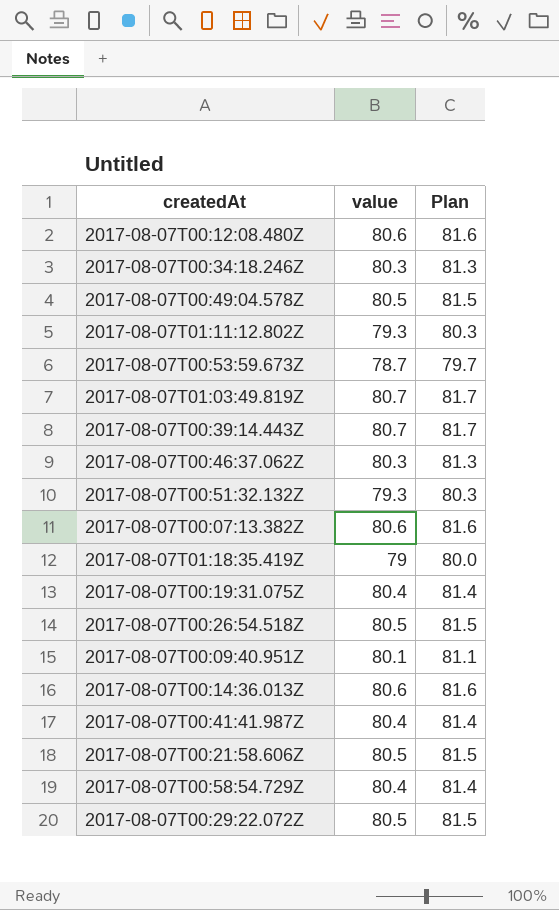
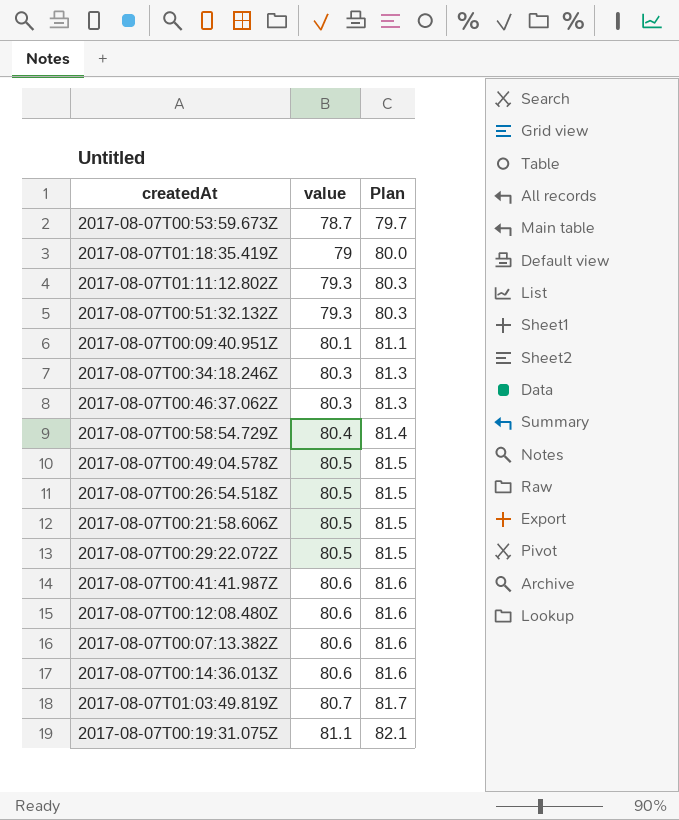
row order: none -> value ascending
row 2017-08-07T00:39:14.443Z: 80.7 | 81.7 -> none
2017-08-07T00:41:41.987Z | value: 80.4 -> 80.6
2017-08-07T00:41:41.987Z | Plan: 81.4 -> 81.6
2017-08-07T00:19:31.075Z | value: 80.4 -> 81.1
2017-08-07T00:19:31.075Z | Plan: 81.4 -> 82.1

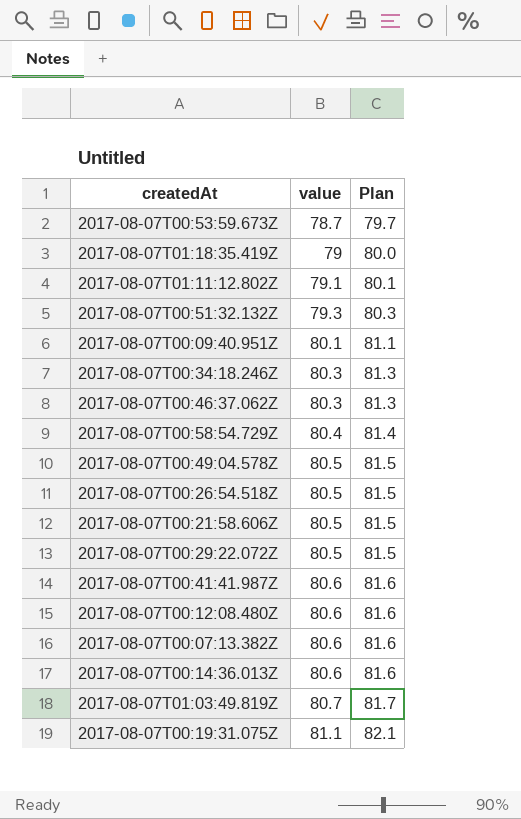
2017-08-07T01:11:12.802Z | value: 79.3 -> 79.1
2017-08-07T01:11:12.802Z | Plan: 80.3 -> 80.1

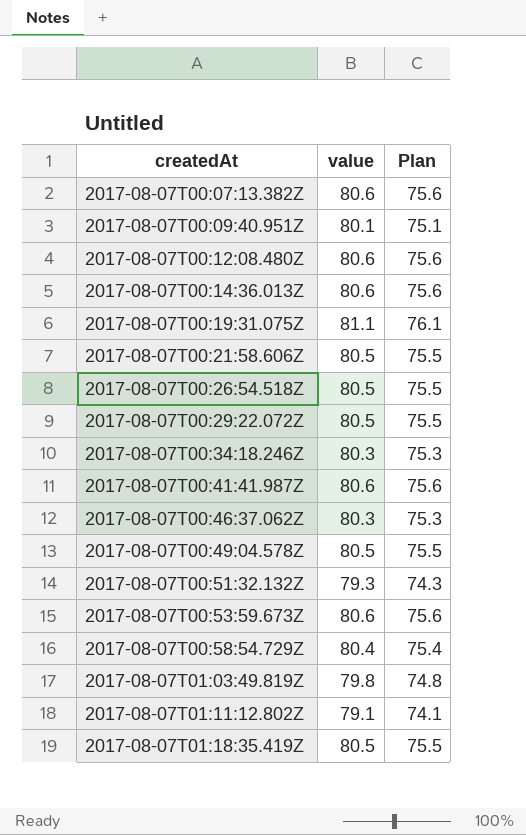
row order: value ascending -> createdAt ascending
column Plan | formula: [value] + 1 -> [value] - 5
2017-08-07T00:53:59.673Z | value: 78.7 -> 80.6
2017-08-07T01:03:49.819Z | value: 80.7 -> 79.8
2017-08-07T01:18:35.419Z | value: 79 -> 80.5

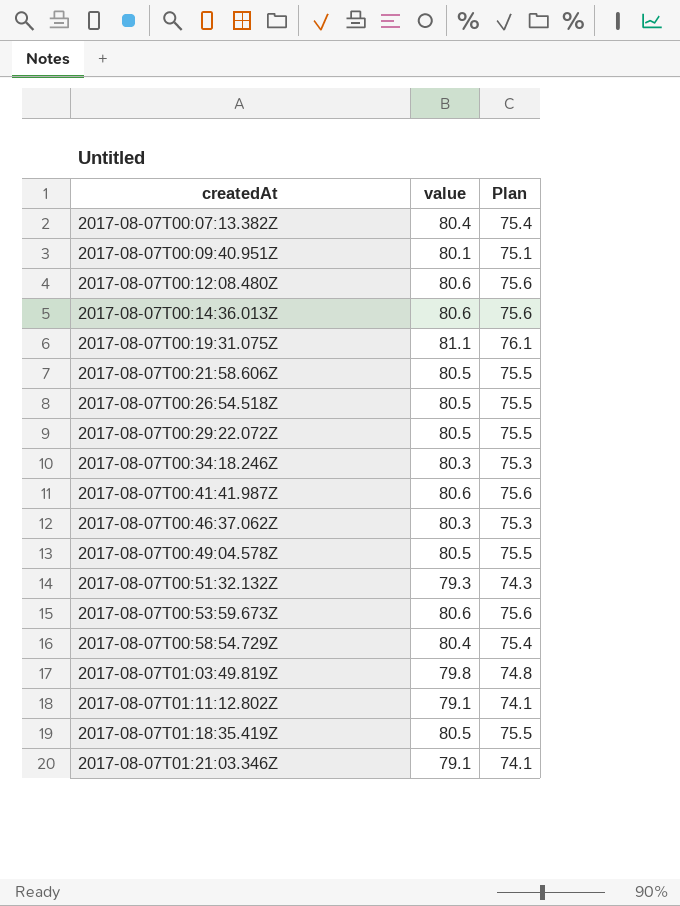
2017-08-07T00:07:13.382Z | value: 80.6 -> 80.4
2017-08-07T00:07:13.382Z | Plan: 75.6 -> 75.4
row 2017-08-07T01:21:03.346Z: none -> 79.1 | 74.1

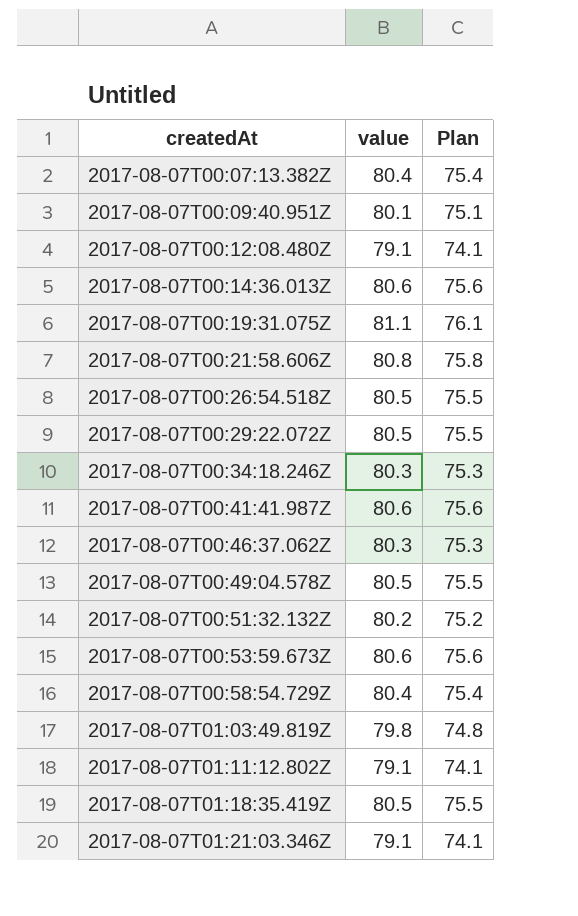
2017-08-07T00:12:08.480Z | value: 80.6 -> 79.1
2017-08-07T00:12:08.480Z | Plan: 75.6 -> 74.1
2017-08-07T00:21:58.606Z | value: 80.5 -> 80.8
2017-08-07T00:21:58.606Z | Plan: 75.5 -> 75.8
2017-08-07T00:51:32.132Z | value: 79.3 -> 80.2
2017-08-07T00:51:32.132Z | Plan: 74.3 -> 75.2

